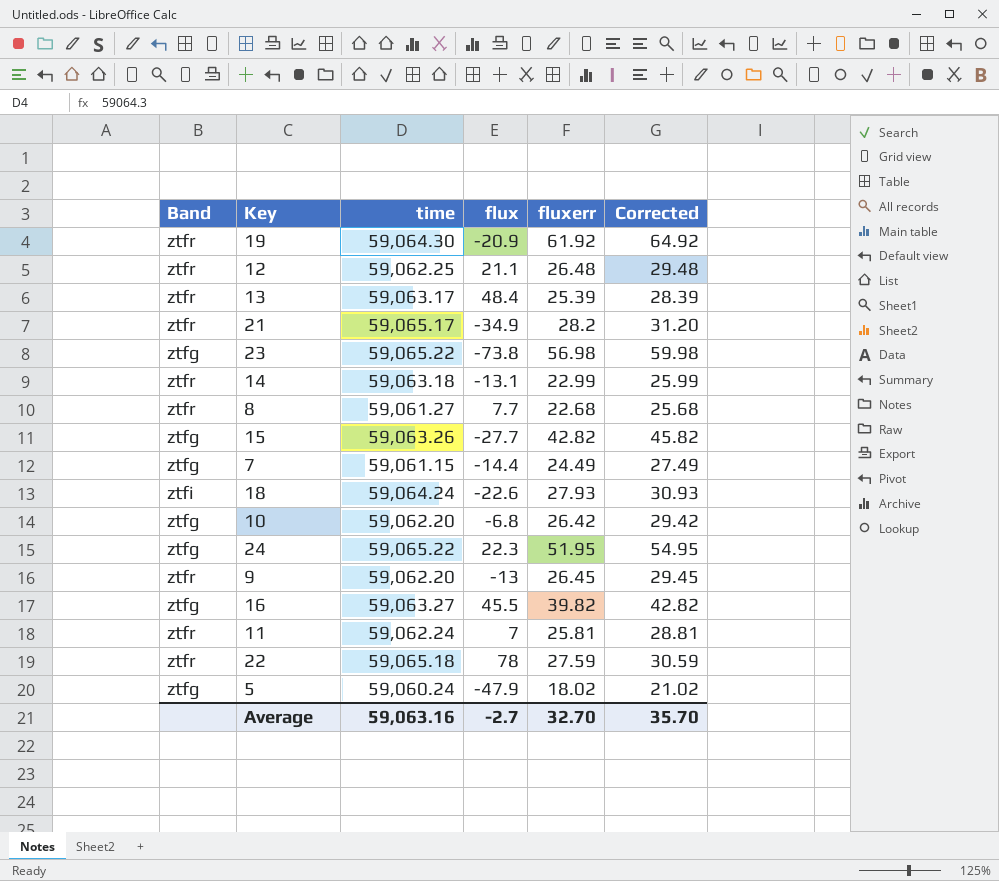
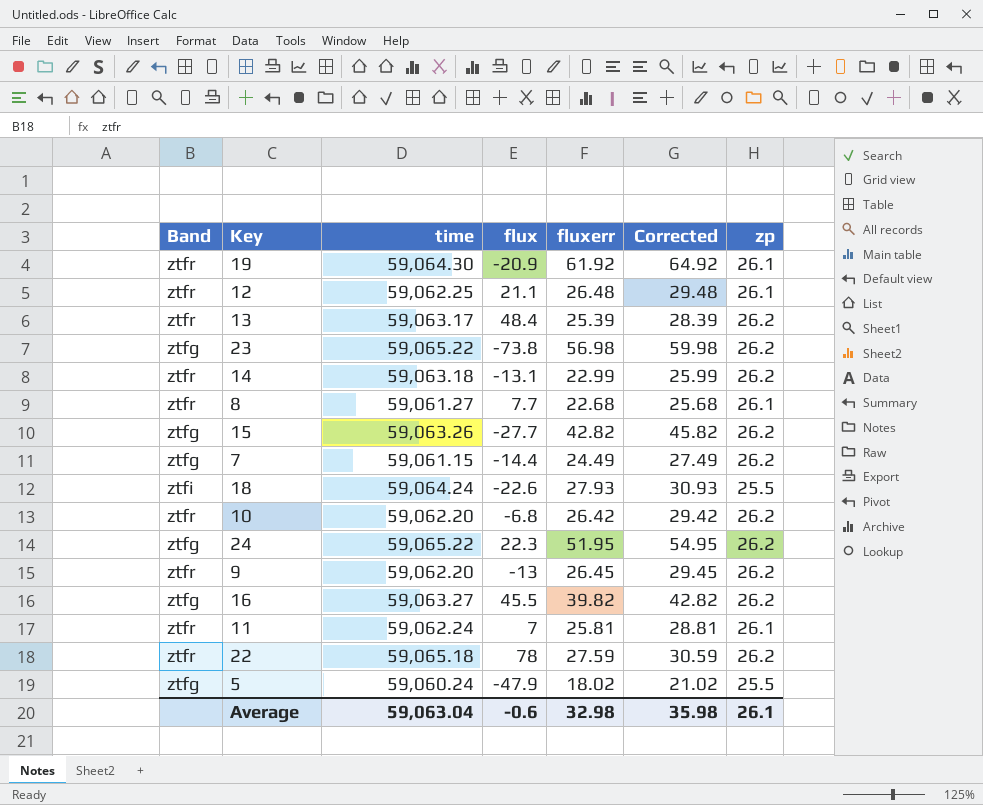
column zp | position: none -> 7
row 21: ztfr | 59,065.17 | -34.9 | 28.2 | 31.20 -> none
10 | Band: ztfg -> ztfr
Average | time: 59,063.16 -> 59,063.04
Average | flux: -2.7 -> -0.6
Average | fluxerr: 32.70 -> 32.98
Average | Corrected: 35.70 -> 35.98

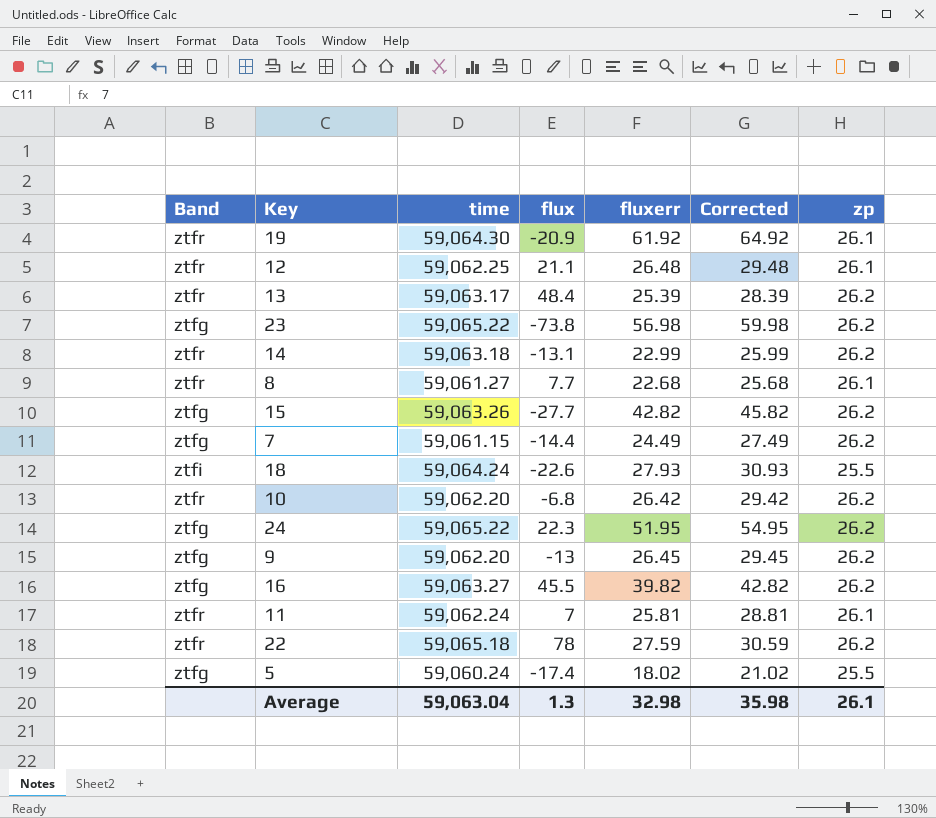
9 | Band: ztfr -> ztfg
5 | flux: -47.9 -> -17.4
Average | flux: -0.6 -> 1.3

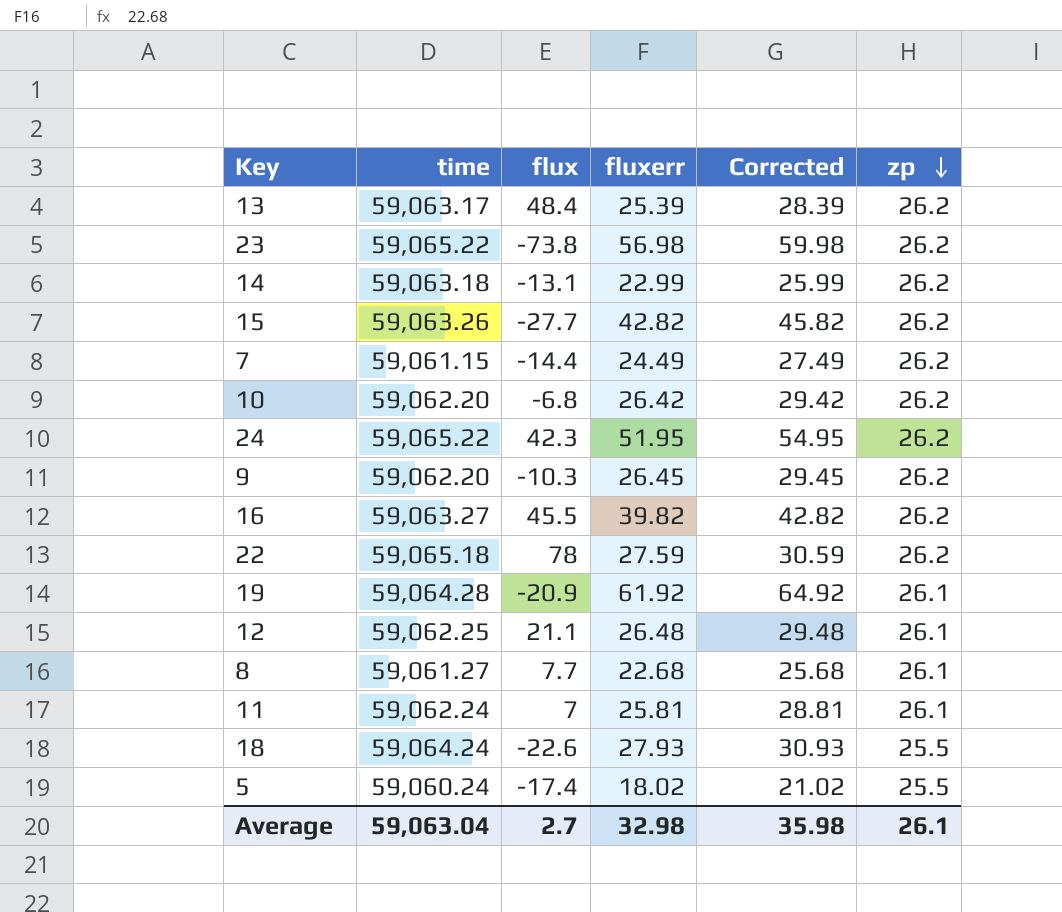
row order: none -> zp descending
column Band | position: 1 -> none
24 | flux: 22.3 -> 42.3
9 | flux: -13 -> -10.3
19 | time: 59,064.30 -> 59,064.28
Average | flux: 1.3 -> 2.7

